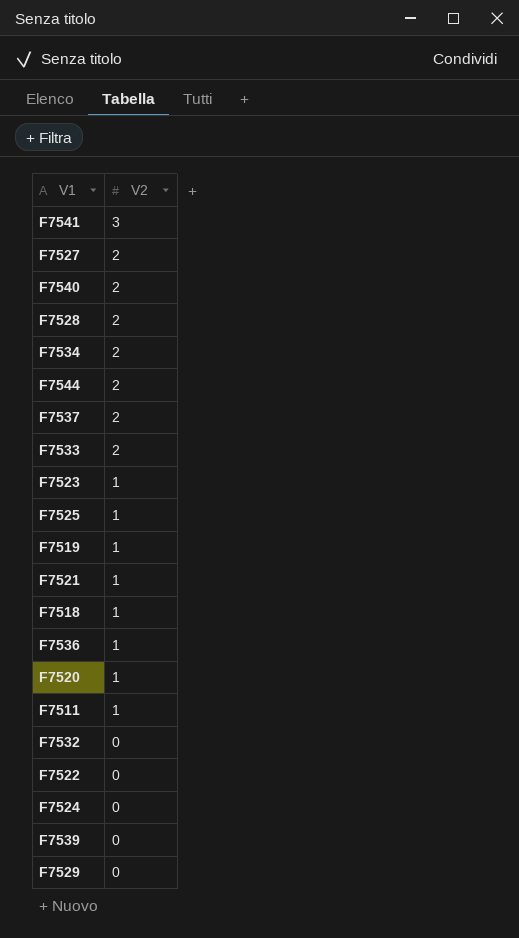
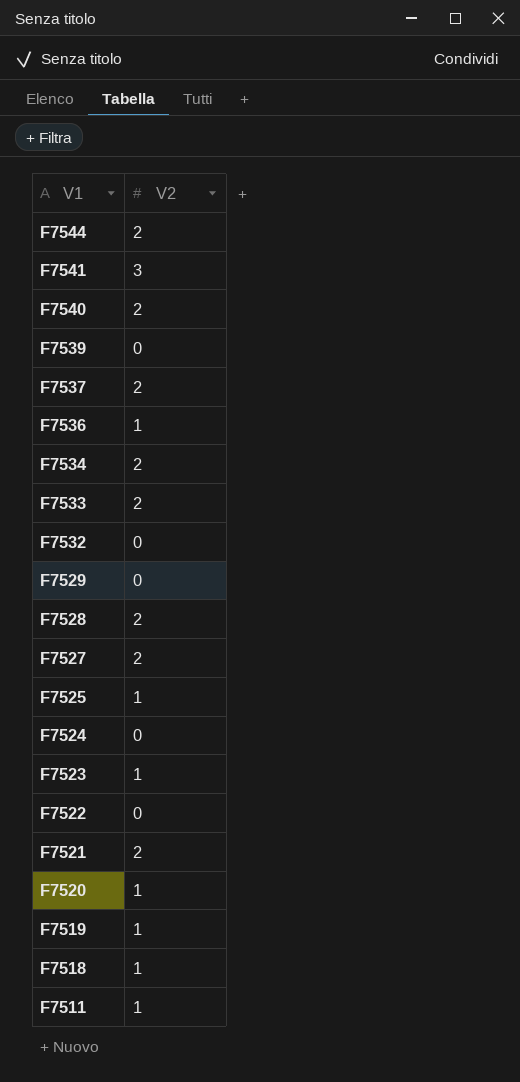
row order: V2 descending -> V1 descending
F7521 | V2: 1 -> 2

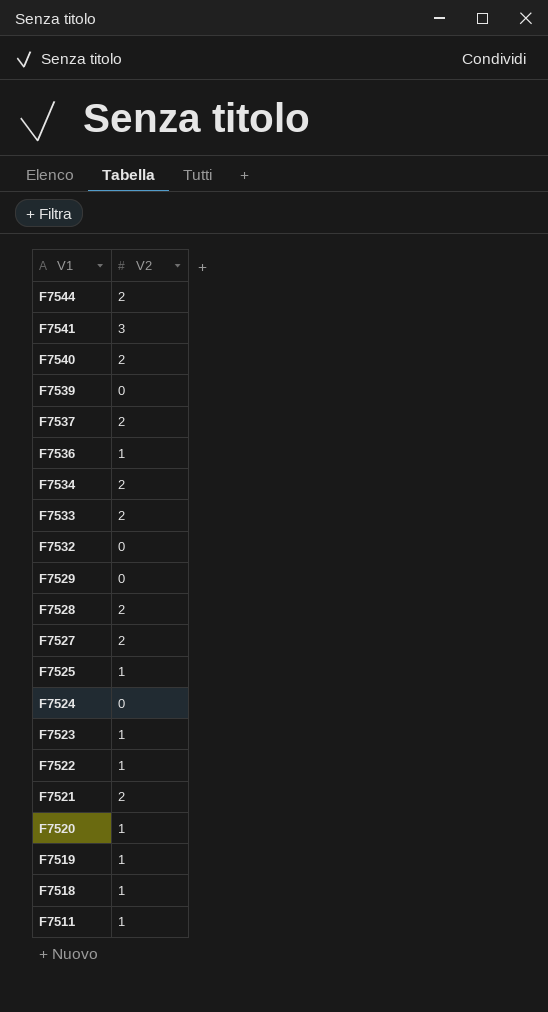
F7522 | V2: 0 -> 1

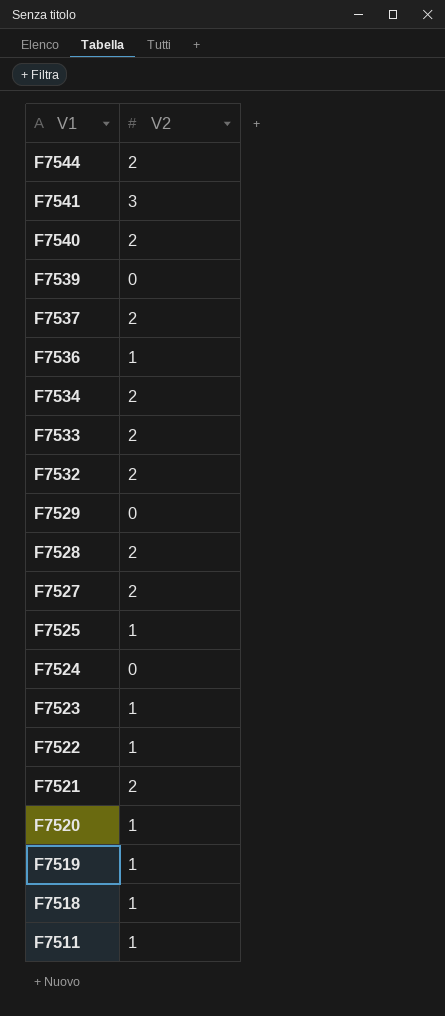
F7532 | V2: 0 -> 2

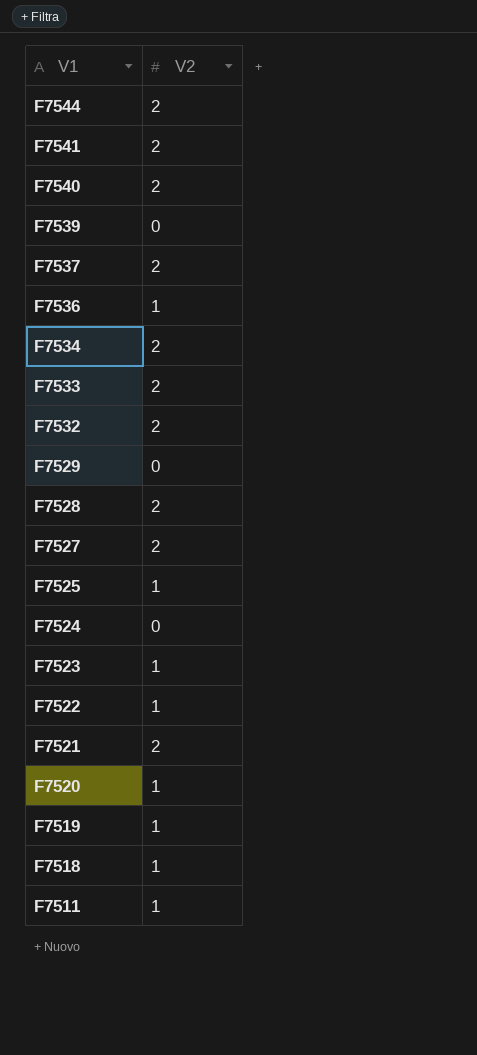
F7541 | V2: 3 -> 2

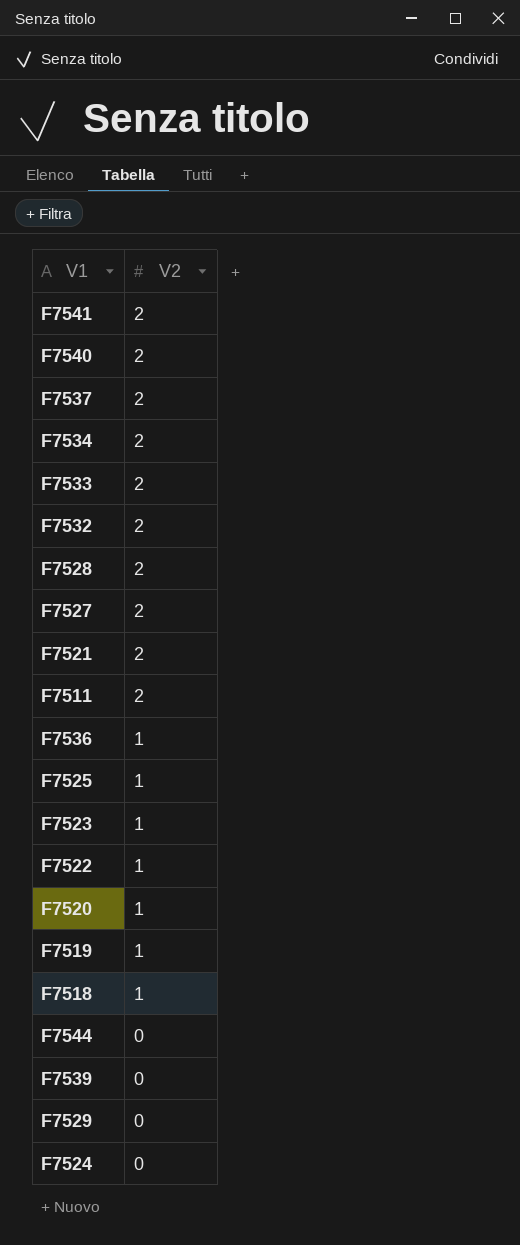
row order: V1 descending -> V2 descending
F7511 | V2: 1 -> 2
F7544 | V2: 2 -> 0

